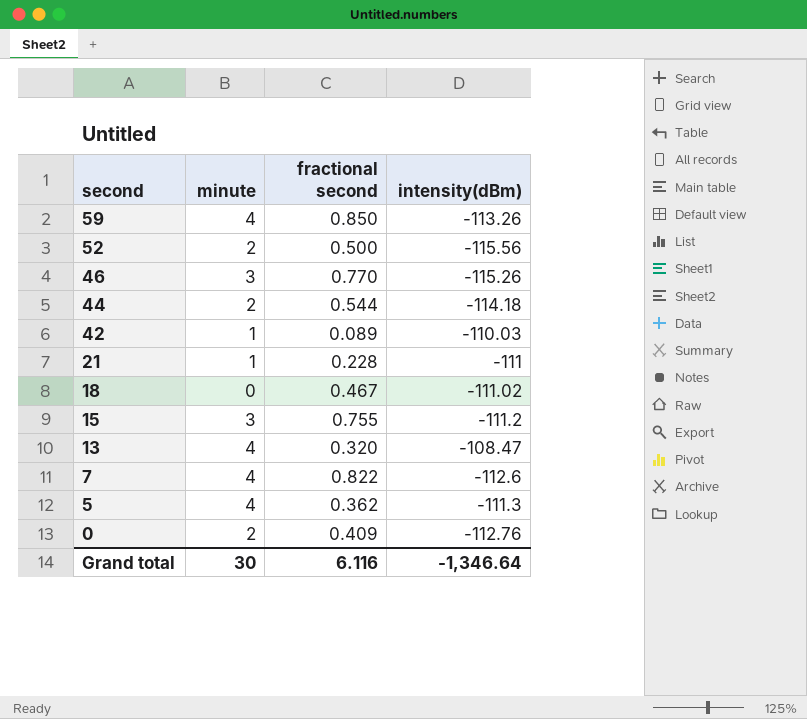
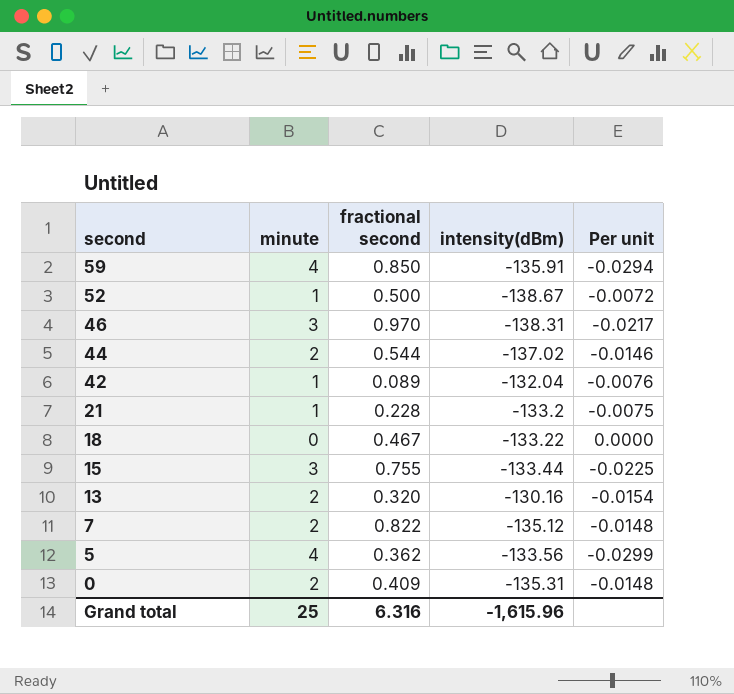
column Per unit | formula: none -> [minute] / [intensity(dBm)]
59 | intensity(dBm): -113.26 -> -135.91
52 | minute: 2 -> 1
52 | intensity(dBm): -115.56 -> -138.67
46 | fractional second: 0.770 -> 0.970
46 | intensity(dBm): -115.26 -> -138.31
44 | intensity(dBm): -114.18 -> -137.02
42 | intensity(dBm): -110.03 -> -132.04
21 | intensity(dBm): -111 -> -133.2
18 | intensity(dBm): -111.02 -> -133.22
15 | intensity(dBm): -111.2 -> -133.44
13 | minute: 4 -> 2
13 | intensity(dBm): -108.47 -> -130.16
7 | minute: 4 -> 2
7 | intensity(dBm): -112.6 -> -135.12
5 | intensity(dBm): -111.3 -> -133.56
0 | intensity(dBm): -112.76 -> -135.31
Grand total | minute: 30 -> 25
Grand total | fractional second: 6.116 -> 6.316
Grand total | intensity(dBm): -1,346.64 -> -1,615.96

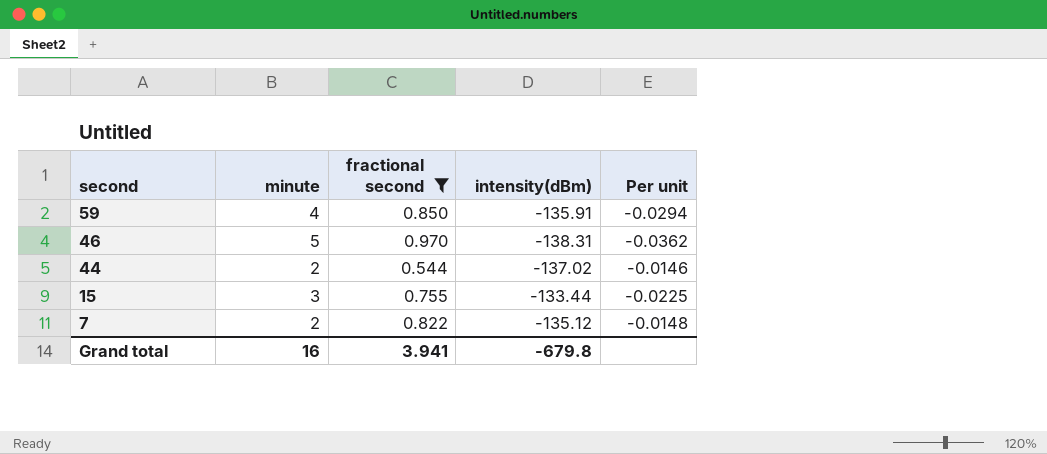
filter: none -> fractional second >= 0.544
46 | minute: 3 -> 5
46 | Per unit: -0.0217 -> -0.0362
Grand total | minute: 25 -> 16
Grand total | fractional second: 6.316 -> 3.941
Grand total | intensity(dBm): -1,615.96 -> -679.8

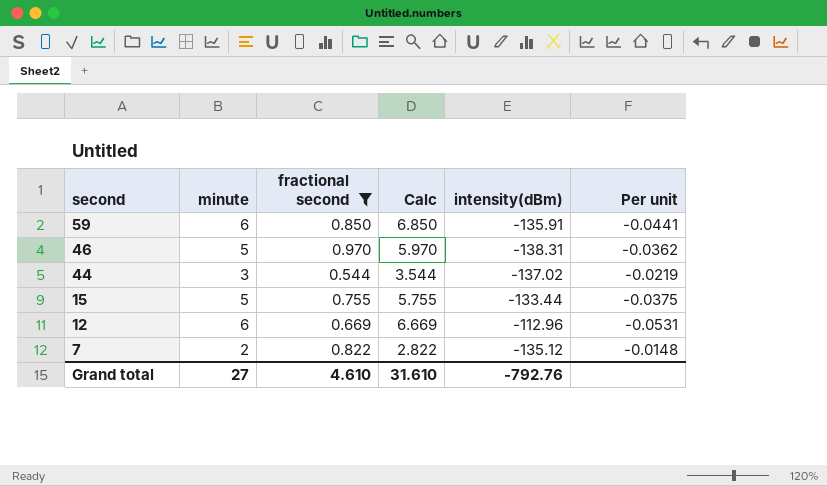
column Calc | formula: none -> [minute] + [fractional second]
59 | minute: 4 -> 6
59 | Per unit: -0.0294 -> -0.0441
44 | minute: 2 -> 3
44 | Per unit: -0.0146 -> -0.0219
15 | minute: 3 -> 5
15 | Per unit: -0.0225 -> -0.0375
row 12: none -> 6 | 0.669 | 6.669 | -112.96 | -0.0531
Grand total | minute: 16 -> 27
Grand total | fractional second: 3.941 -> 4.610
Grand total | intensity(dBm): -679.8 -> -792.76

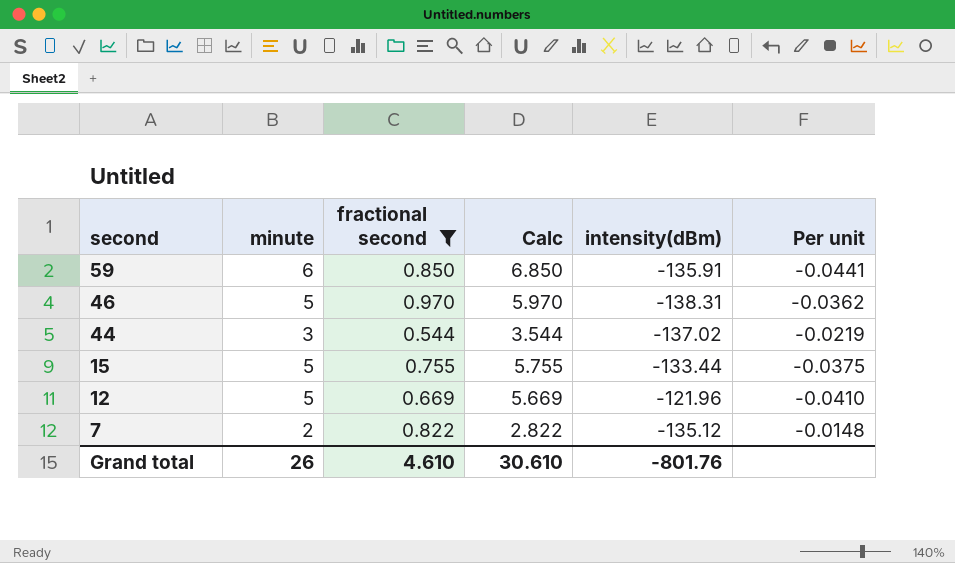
12 | minute: 6 -> 5
12 | Calc: 6.669 -> 5.669
12 | intensity(dBm): -112.96 -> -121.96
12 | Per unit: -0.0531 -> -0.0410
Grand total | minute: 27 -> 26
Grand total | Calc: 31.610 -> 30.610
Grand total | intensity(dBm): -792.76 -> -801.76

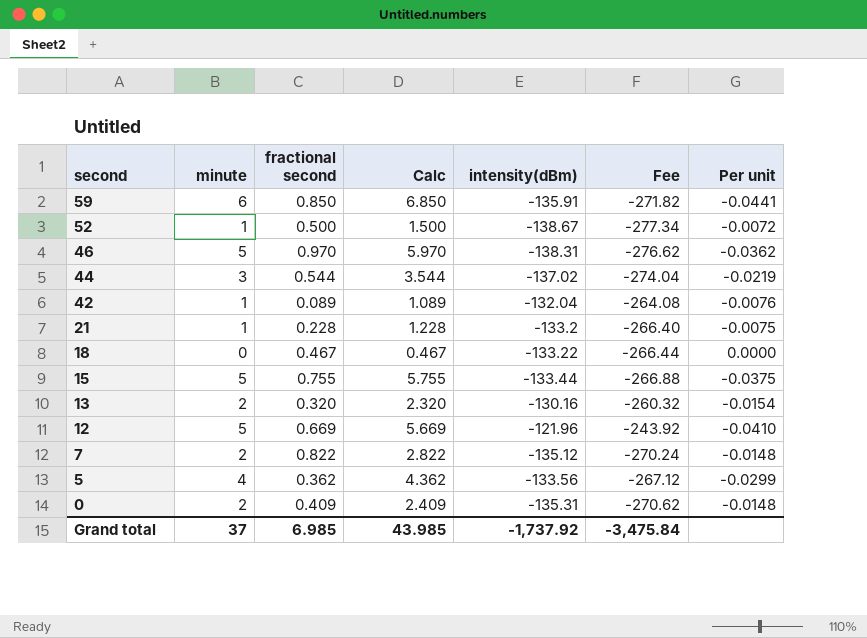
filter: fractional second >= 0.544 -> none
column Fee | formula: none -> [intensity(dBm)] * 2
Grand total | minute: 26 -> 37
Grand total | fractional second: 4.610 -> 6.985
Grand total | Calc: 30.610 -> 43.985
Grand total | intensity(dBm): -801.76 -> -1,737.92

